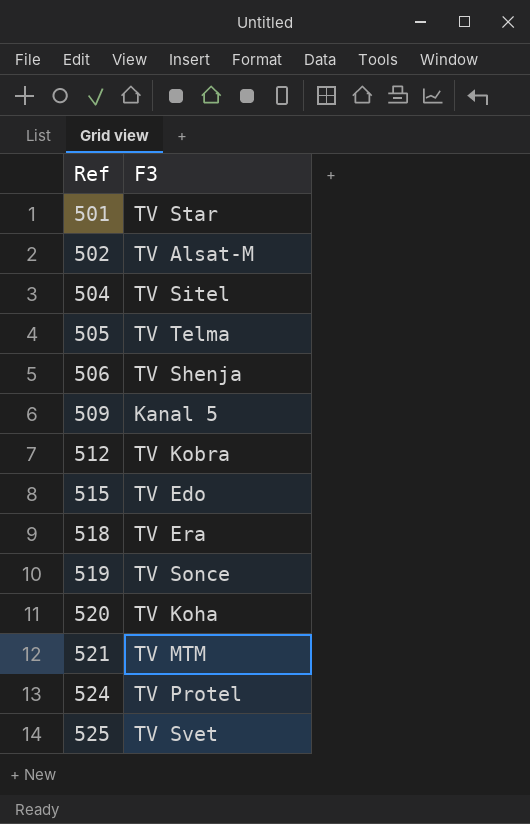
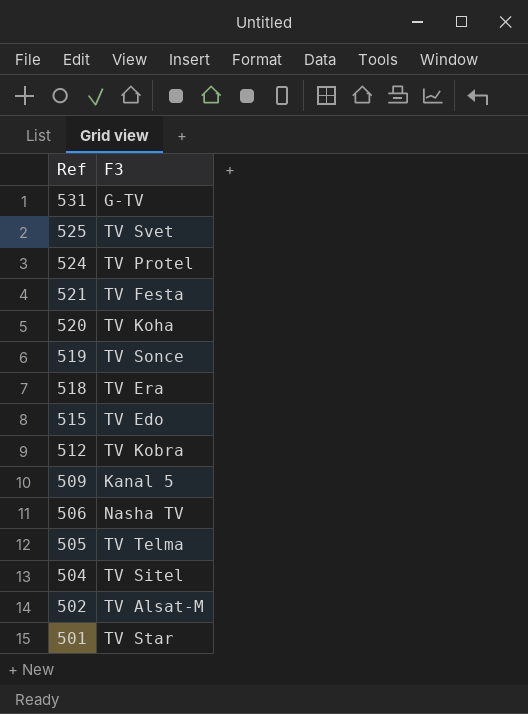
row order: Ref ascending -> Ref descending
row 531: none -> G-TV
521 | F3: TV MTM -> TV Festa
506 | F3: TV Shenja -> Nasha ТV

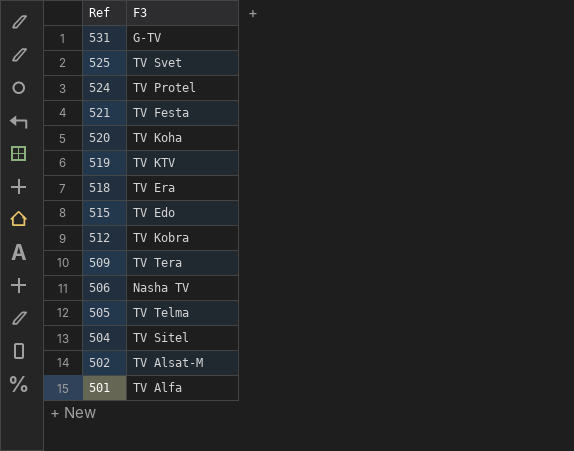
519 | F3: ТV Sonce -> ТV КTV
509 | F3: Kanal 5 -> TV Tera
501 | F3: TV Star -> TV Alfa

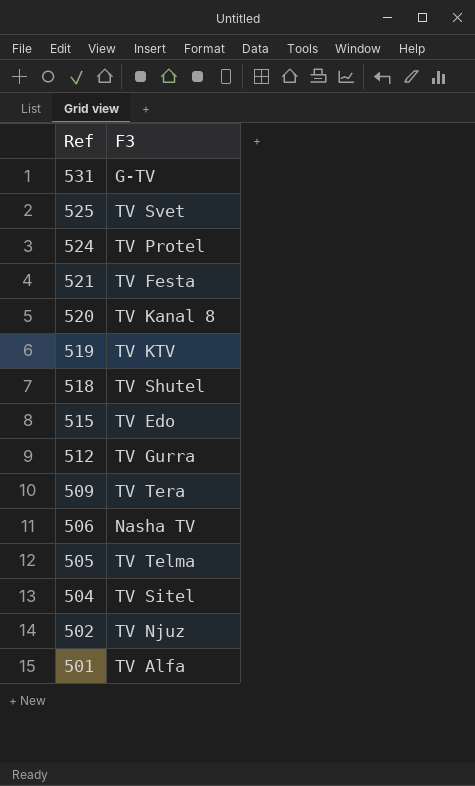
520 | F3: TV Koha -> ТV Каnal 8
518 | F3: ТV Еra -> TV Shutel
512 | F3: TV Kobra -> TV Gurra
502 | F3: TV Alsat-M -> ТV Njuz

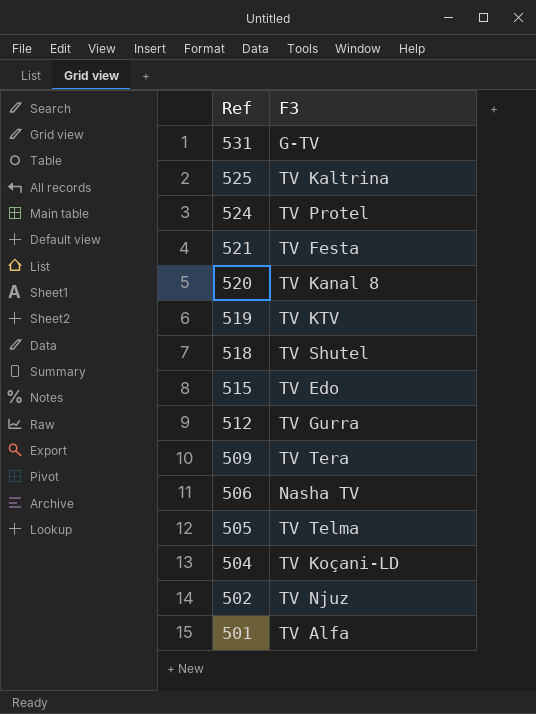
525 | F3: ТV Svet -> TV Kaltrina
504 | F3: TV Sitel -> TV Koçani-LD

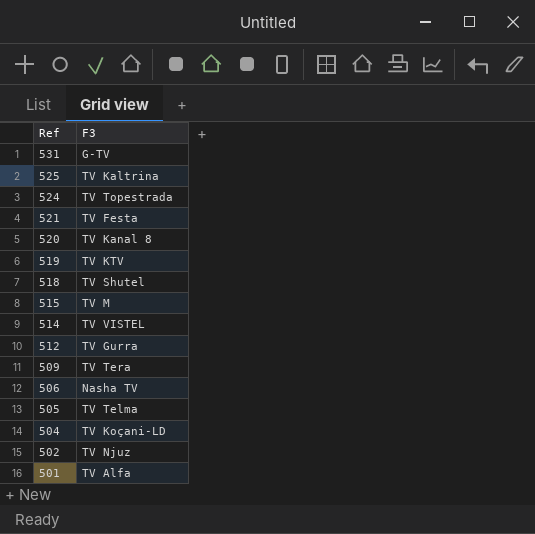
524 | F3: TV Protel -> TV Topestrada
515 | F3: TV Edo -> TV M
row 514: none -> TV VISTEL

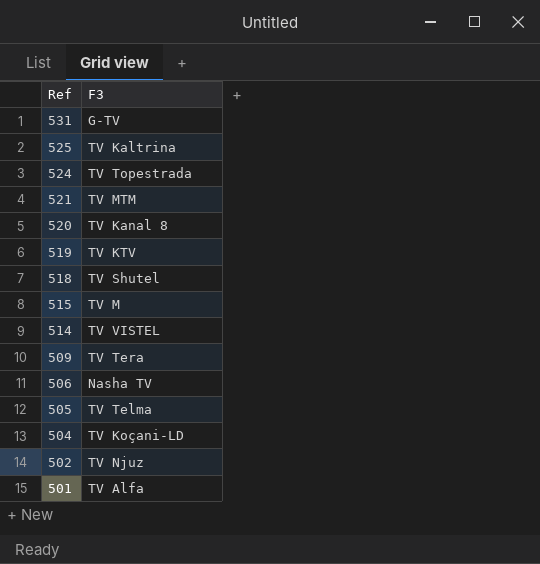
row 512: TV Gurra -> none
521 | F3: TV Festa -> TV MTM

